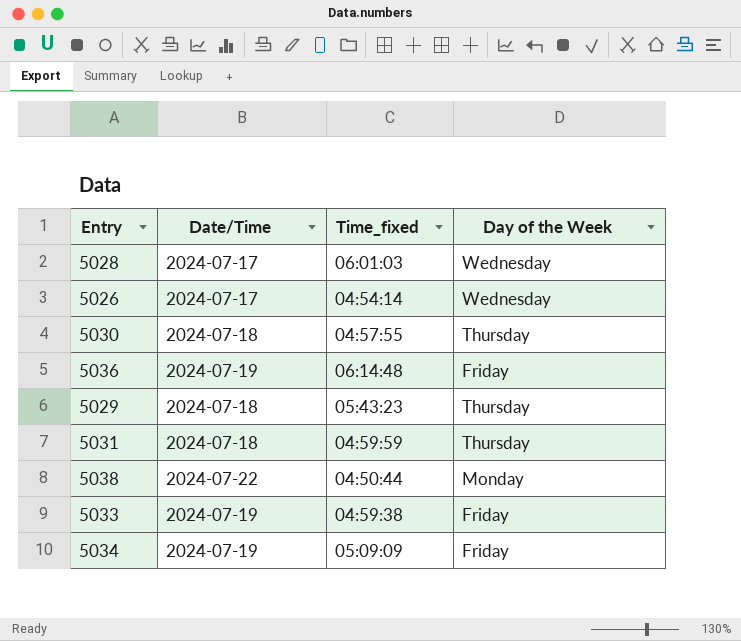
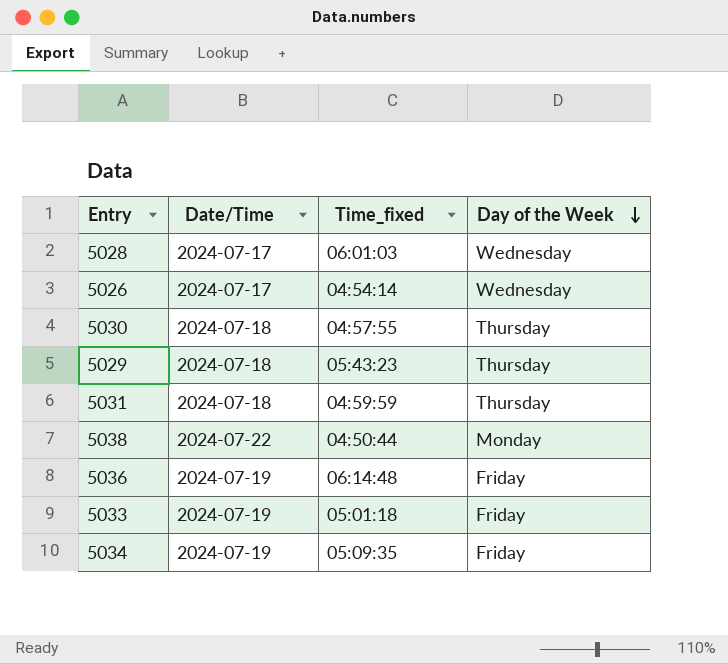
row order: none -> Day of the Week descending
5033 | Time_fixed: 04:59:38 -> 05:01:18
5034 | Time_fixed: 05:09:09 -> 05:09:35

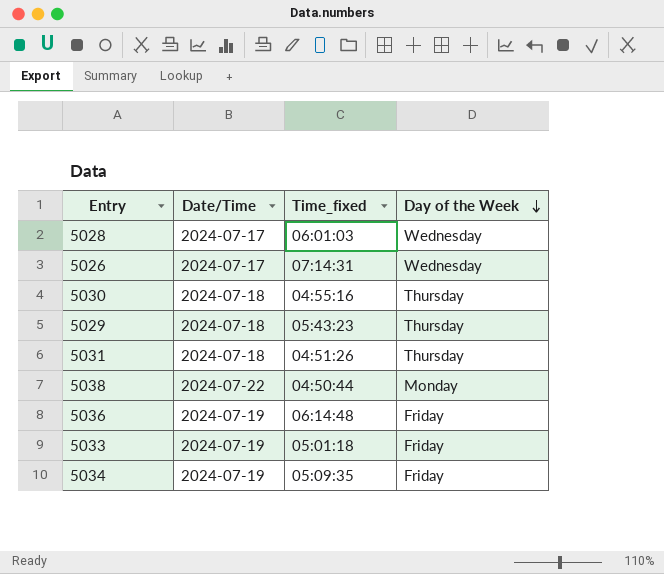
5026 | Time_fixed: 04:54:14 -> 07:14:31
5030 | Time_fixed: 04:57:55 -> 04:55:16
5031 | Time_fixed: 04:59:59 -> 04:51:26

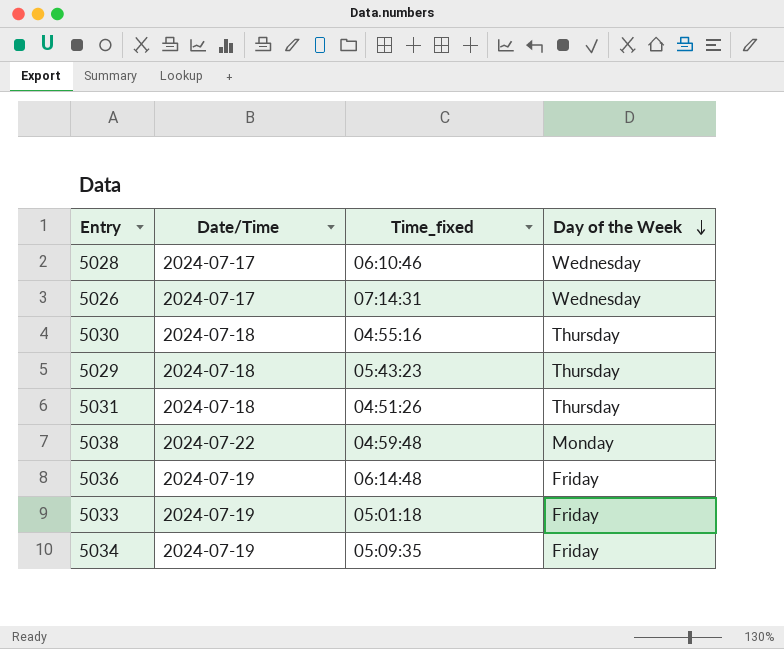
5028 | Time_fixed: 06:01:03 -> 06:10:46
5038 | Time_fixed: 04:50:44 -> 04:59:48

